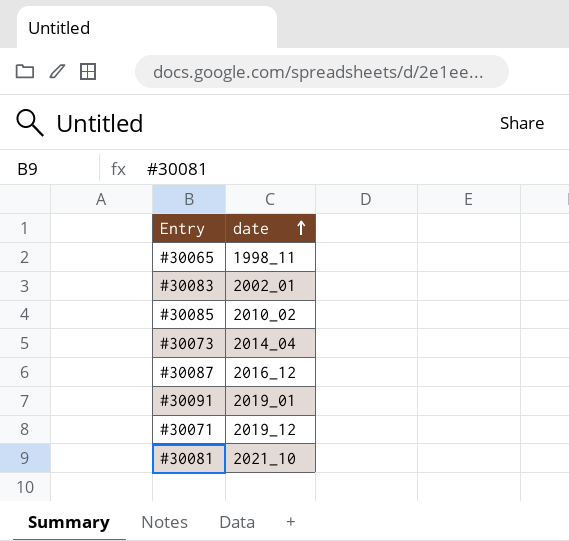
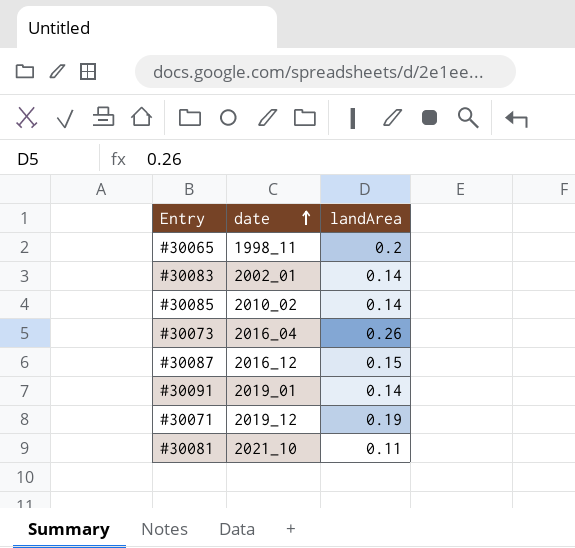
column landArea | position: none -> 3
#30073 | date: 2014_04 -> 2016_04

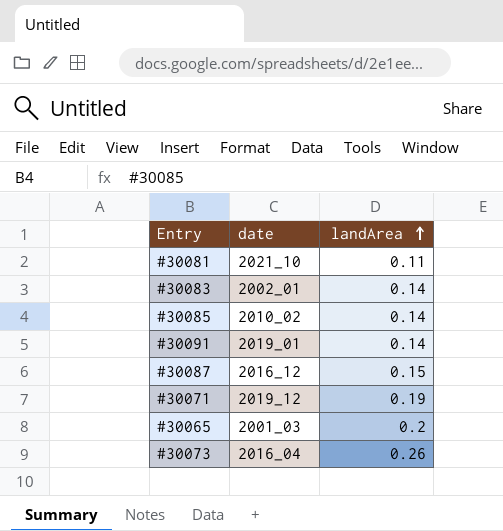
row order: date ascending -> landArea ascending
#30065 | date: 1998_11 -> 2001_03

